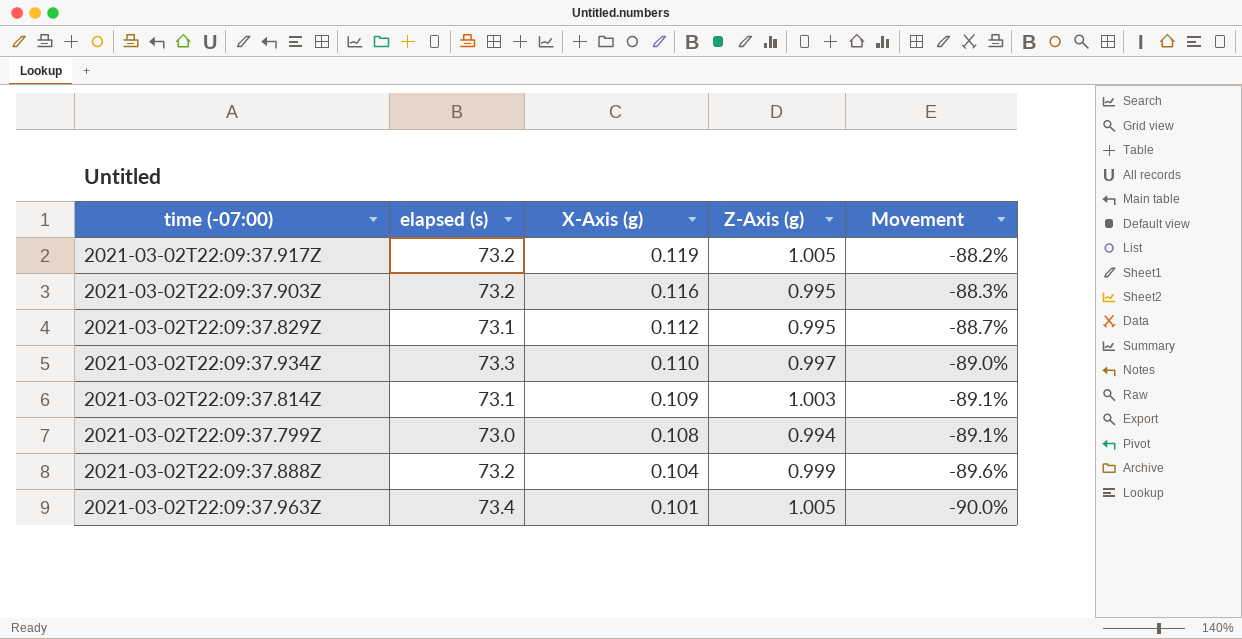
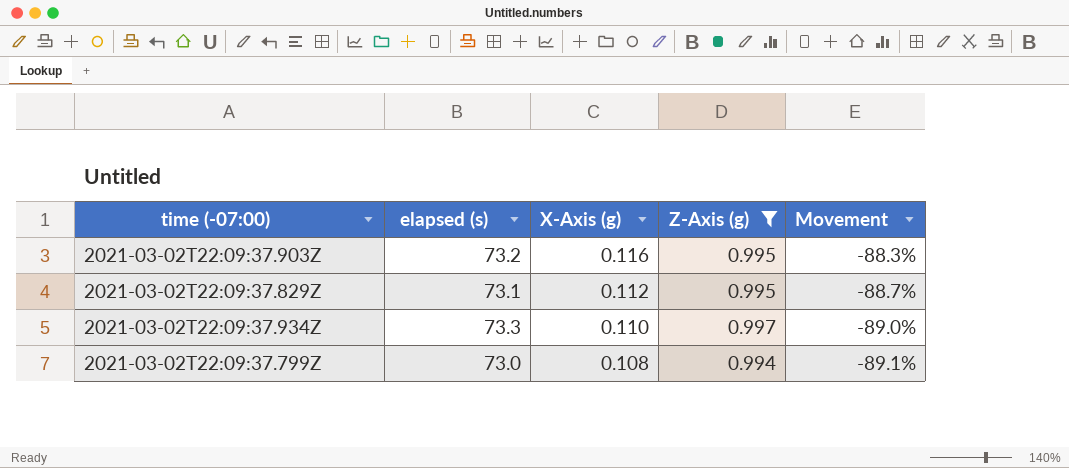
filter: none -> Z-Axis (g) <= 0.997

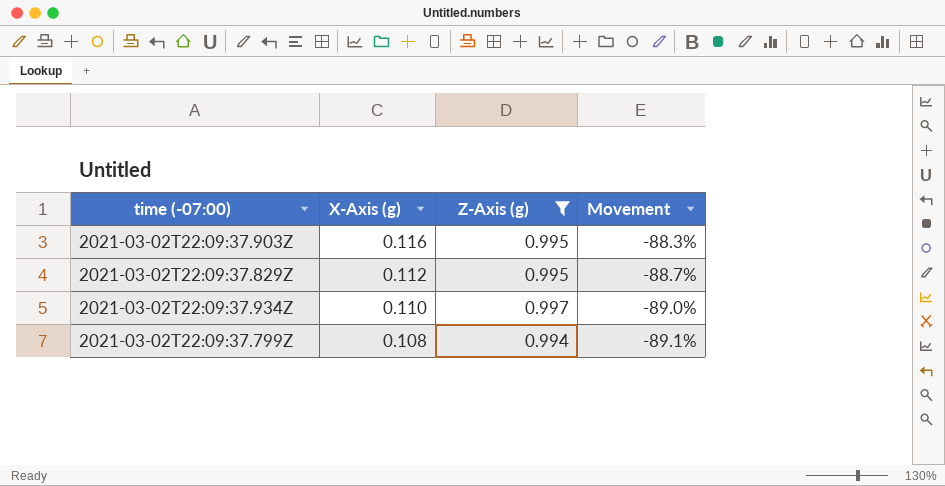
column elapsed (s) | position: 2 -> none

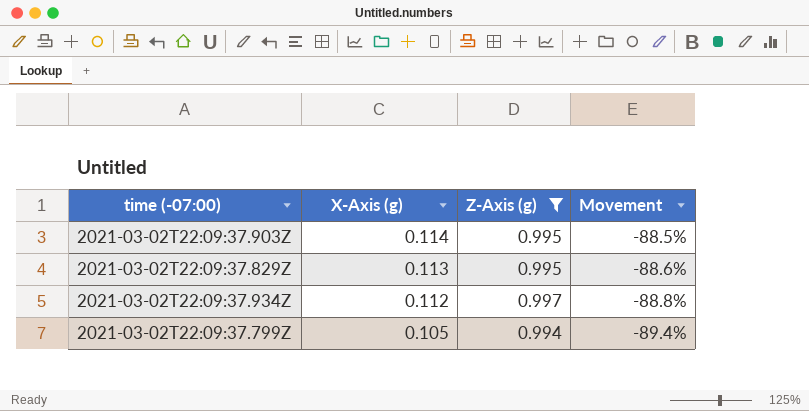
2021-03-02T22:09:37.903Z | X-Axis (g): 0.116 -> 0.114
2021-03-02T22:09:37.903Z | Movement: -88.3% -> -88.5%
2021-03-02T22:09:37.829Z | X-Axis (g): 0.112 -> 0.113
2021-03-02T22:09:37.829Z | Movement: -88.7% -> -88.6%
2021-03-02T22:09:37.934Z | X-Axis (g): 0.110 -> 0.112
2021-03-02T22:09:37.934Z | Movement: -89.0% -> -88.8%
2021-03-02T22:09:37.799Z | X-Axis (g): 0.108 -> 0.105
2021-03-02T22:09:37.799Z | Movement: -89.1% -> -89.4%

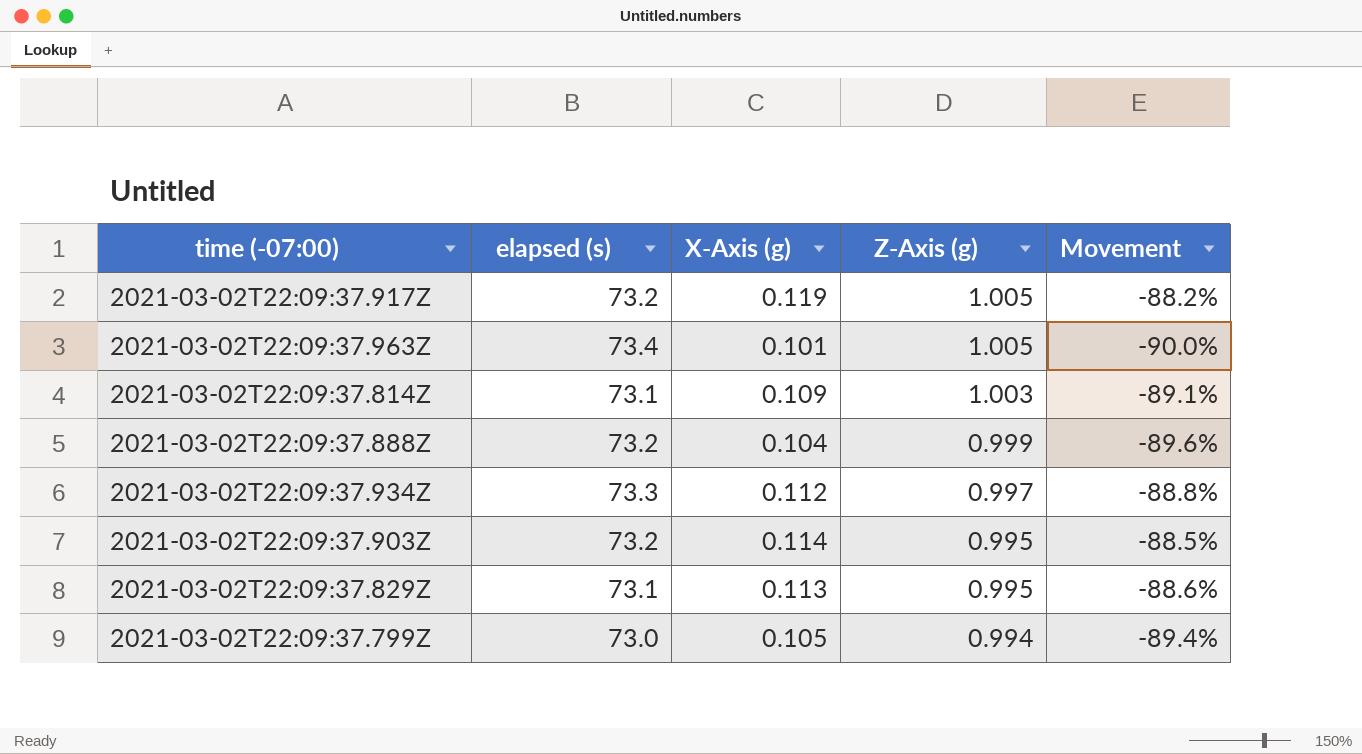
filter: Z-Axis (g) <= 0.997 -> none
row order: X-Axis (g) descending -> Z-Axis (g) descending
column elapsed (s) | position: none -> 2

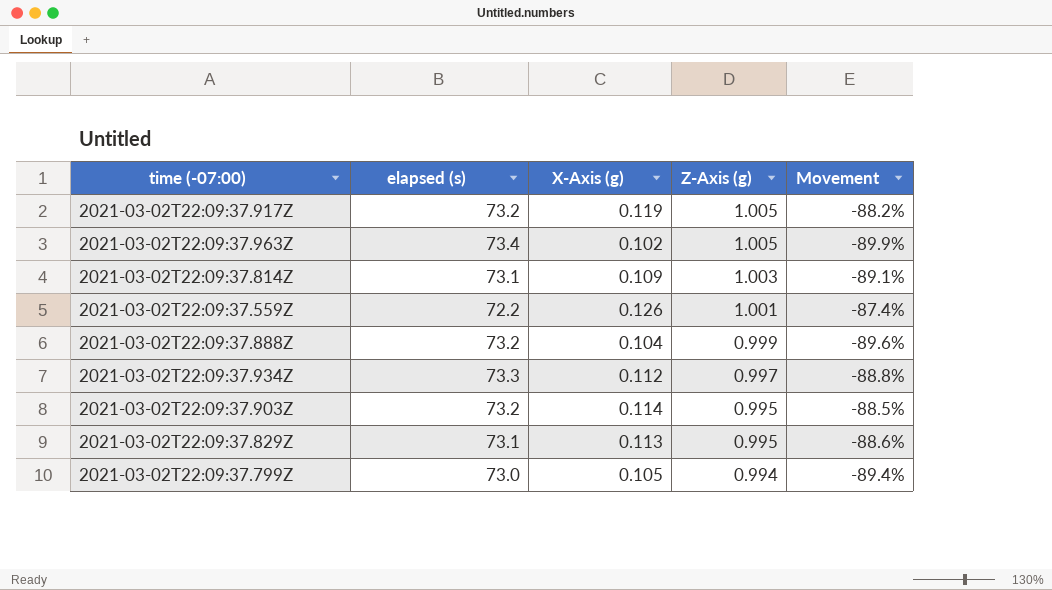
2021-03-02T22:09:37.963Z | X-Axis (g): 0.101 -> 0.102
2021-03-02T22:09:37.963Z | Movement: -90.0% -> -89.9%
row 2021-03-02T22:09:37.559Z: none -> 72.2 | 0.126 | 1.001 | -87.4%

